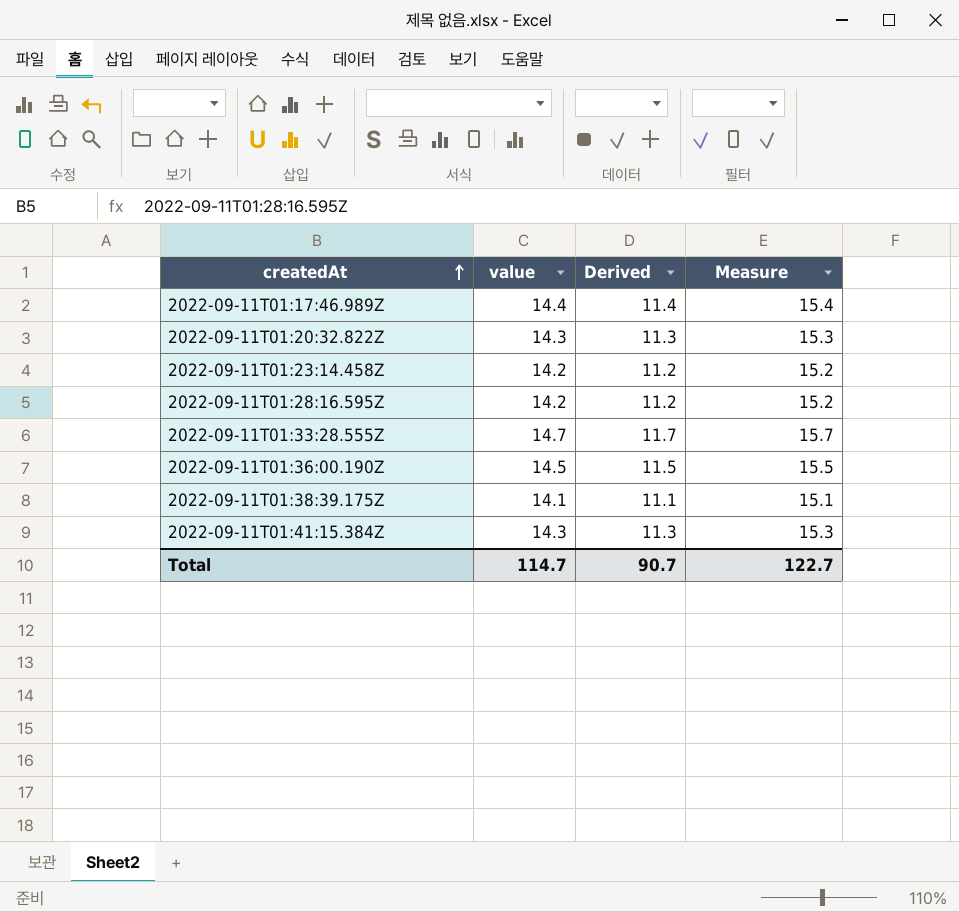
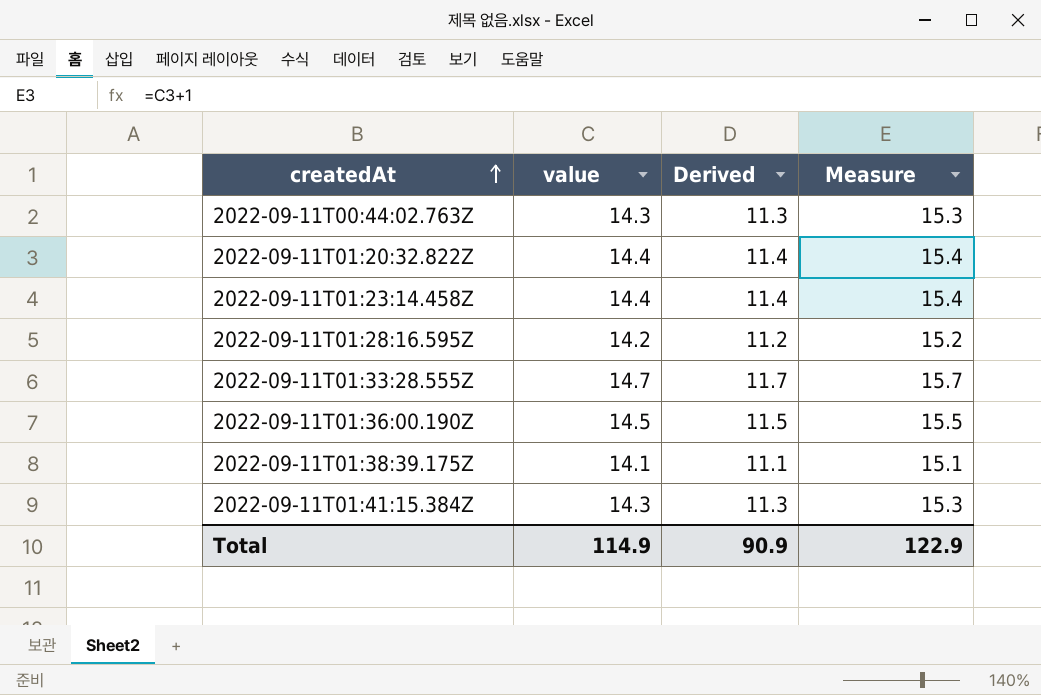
row 2022-09-11T01:17:46.989Z: 14.4 | 11.4 | 15.4 -> none
row 2022-09-11T00:44:02.763Z: none -> 14.3 | 11.3 | 15.3
2022-09-11T01:20:32.822Z | value: 14.3 -> 14.4
2022-09-11T01:20:32.822Z | Derived: 11.3 -> 11.4
2022-09-11T01:20:32.822Z | Measure: 15.3 -> 15.4
2022-09-11T01:23:14.458Z | value: 14.2 -> 14.4
2022-09-11T01:23:14.458Z | Derived: 11.2 -> 11.4
2022-09-11T01:23:14.458Z | Measure: 15.2 -> 15.4
Total | value: 114.7 -> 114.9
Total | Derived: 90.7 -> 90.9
Total | Measure: 122.7 -> 122.9

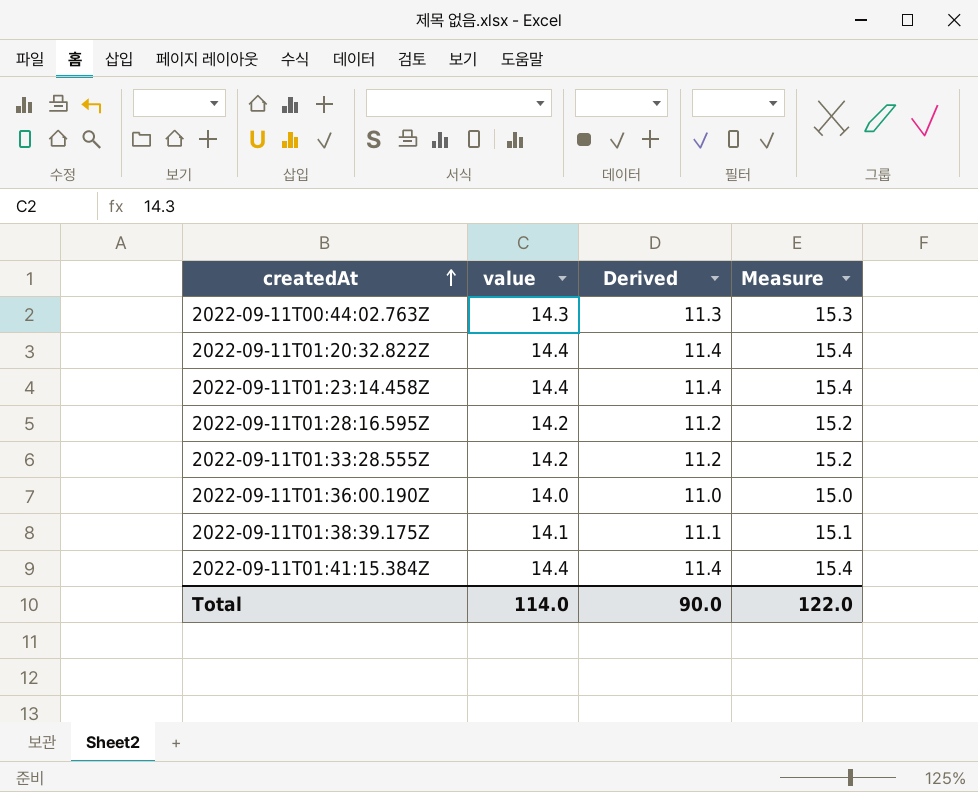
2022-09-11T01:33:28.555Z | value: 14.7 -> 14.2
2022-09-11T01:33:28.555Z | Derived: 11.7 -> 11.2
2022-09-11T01:33:28.555Z | Measure: 15.7 -> 15.2
2022-09-11T01:36:00.190Z | value: 14.5 -> 14.0
2022-09-11T01:36:00.190Z | Derived: 11.5 -> 11.0
2022-09-11T01:36:00.190Z | Measure: 15.5 -> 15.0
2022-09-11T01:41:15.384Z | value: 14.3 -> 14.4
2022-09-11T01:41:15.384Z | Derived: 11.3 -> 11.4
2022-09-11T01:41:15.384Z | Measure: 15.3 -> 15.4
Total | value: 114.9 -> 114.0
Total | Derived: 90.9 -> 90.0
Total | Measure: 122.9 -> 122.0

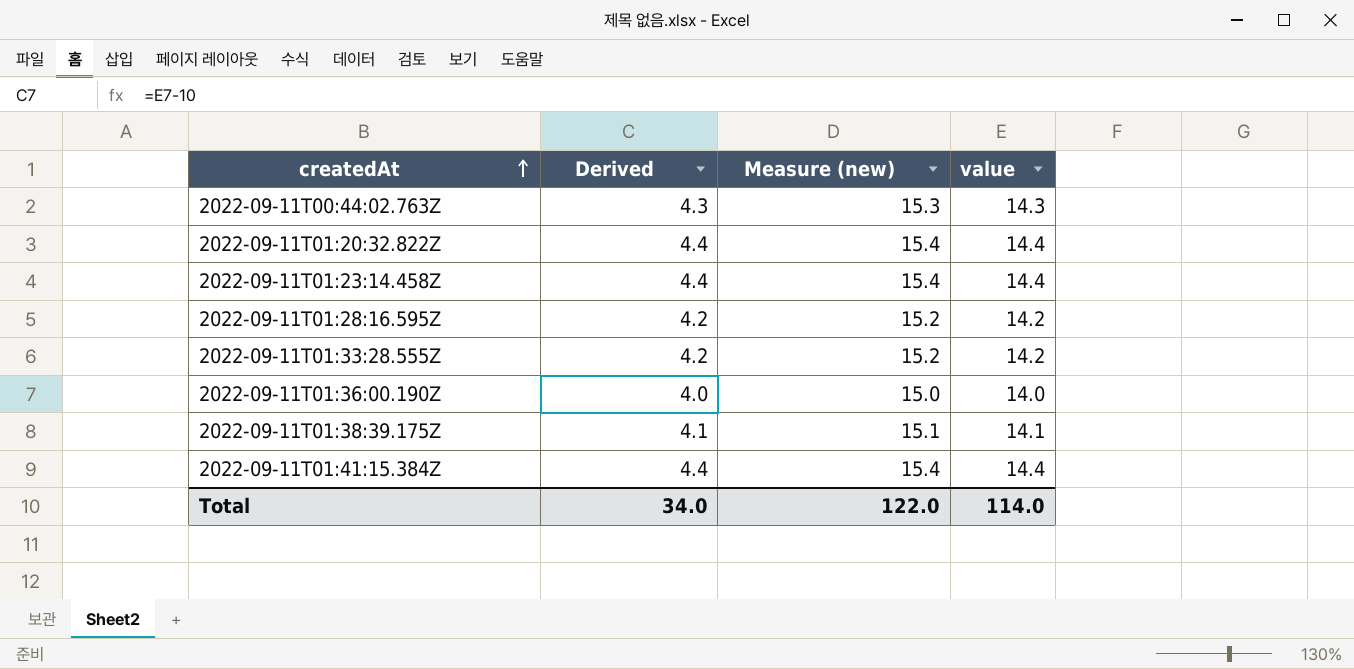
column Derived | formula: [value] - 3 -> [value] - 10
column name: Measure -> Measure (new)
column value | position: 2 -> 4
Total | Derived: 90.0 -> 34.0

